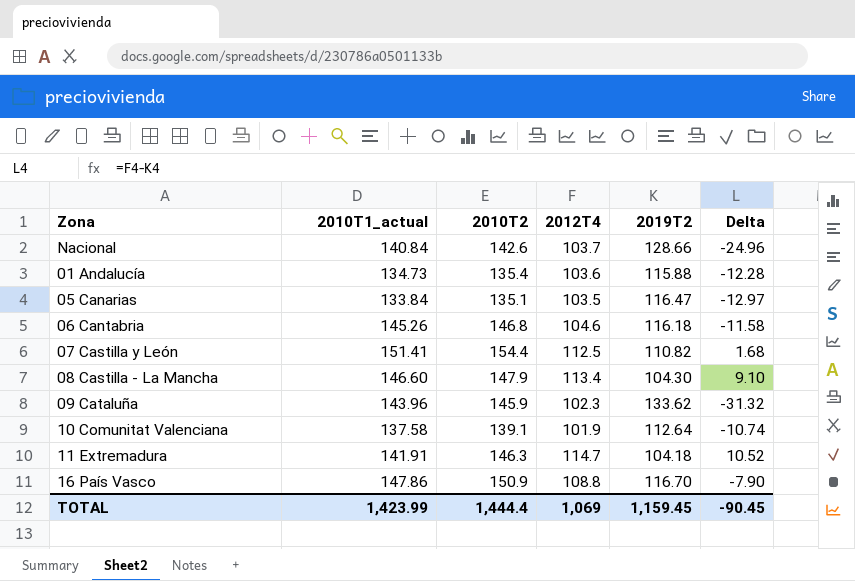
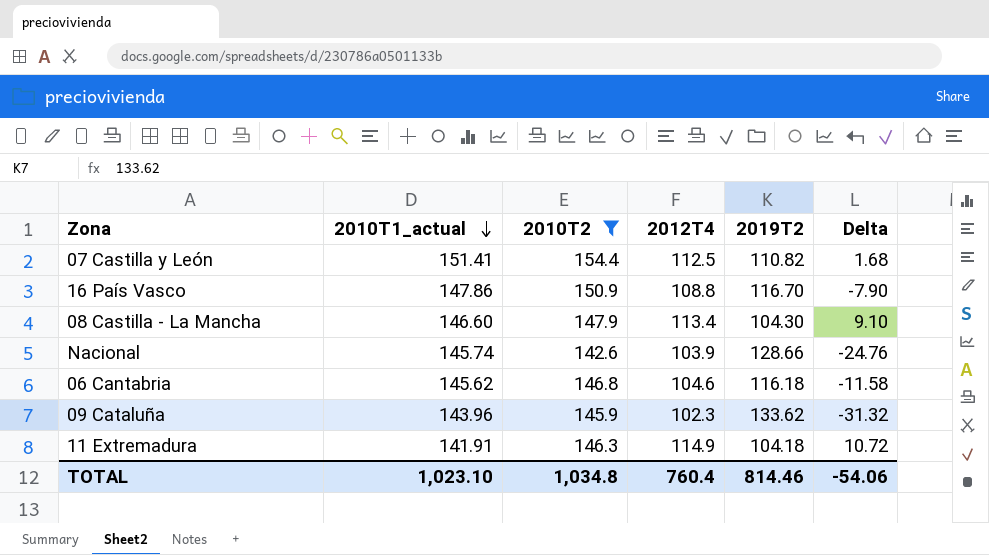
filter: none -> 2010T2 >= 142.6
row order: none -> 2010T1_actual descending
Nacional | 2010T1_actual: 140.84 -> 145.74
Nacional | 2012T4: 103.7 -> 103.9
Nacional | Delta: -24.96 -> -24.76
06 Cantabria | 2010T1_actual: 145.26 -> 145.62
11 Extremadura | 2012T4: 114.7 -> 114.9
11 Extremadura | Delta: 10.52 -> 10.72
TOTAL | 2010T1_actual: 1,423.99 -> 1,023.10
TOTAL | 2010T2: 1,444.4 -> 1,034.8
TOTAL | 2012T4: 1,069 -> 760.4
TOTAL | 2019T2: 1,159.45 -> 814.46
TOTAL | Delta: -90.45 -> -54.06

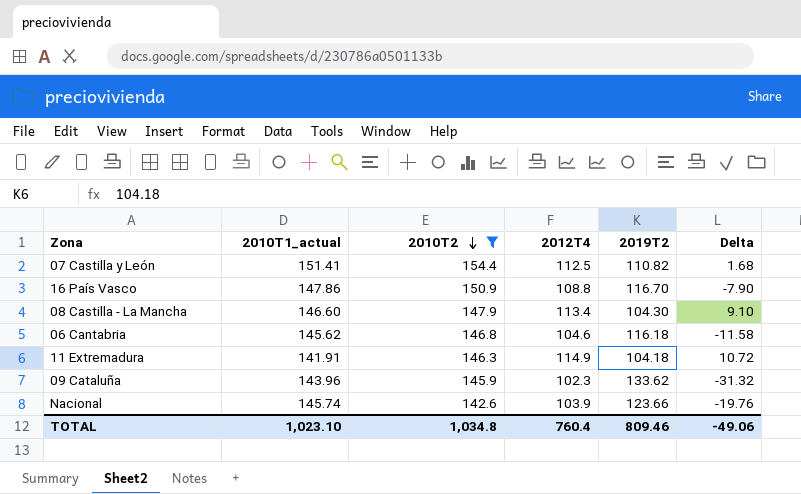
row order: 2010T1_actual descending -> 2010T2 descending
Nacional | 2019T2: 128.66 -> 123.66
Nacional | Delta: -24.76 -> -19.76
TOTAL | 2019T2: 814.46 -> 809.46
TOTAL | Delta: -54.06 -> -49.06

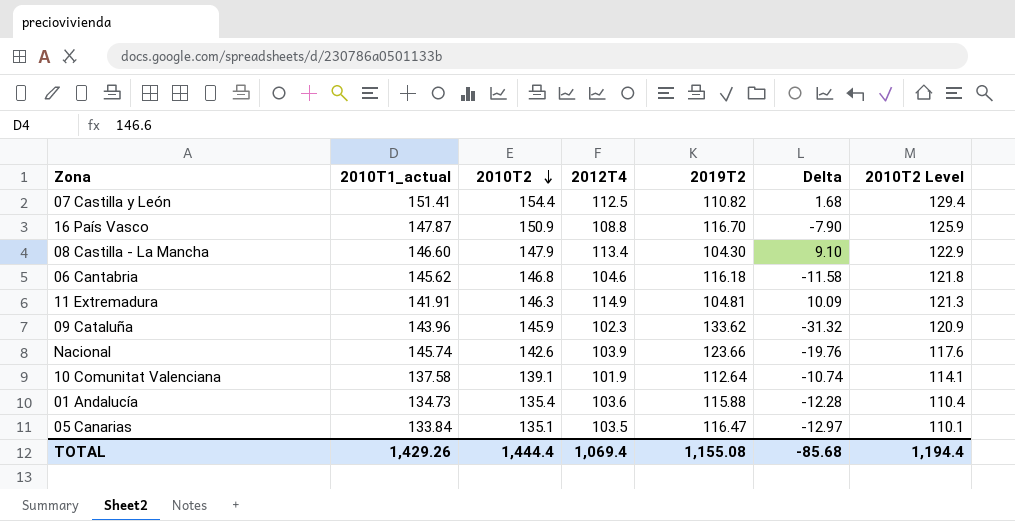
filter: 2010T2 >= 142.6 -> none
column 2010T2 Level | formula: none -> [2010T2] - 25
16 País Vasco | 2010T1_actual: 147.86 -> 147.87
11 Extremadura | 2019T2: 104.18 -> 104.81
11 Extremadura | Delta: 10.72 -> 10.09
TOTAL | 2010T1_actual: 1,023.10 -> 1,429.26
TOTAL | 2010T2: 1,034.8 -> 1,444.4
TOTAL | 2012T4: 760.4 -> 1,069.4
TOTAL | 2019T2: 809.46 -> 1,155.08
TOTAL | Delta: -49.06 -> -85.68

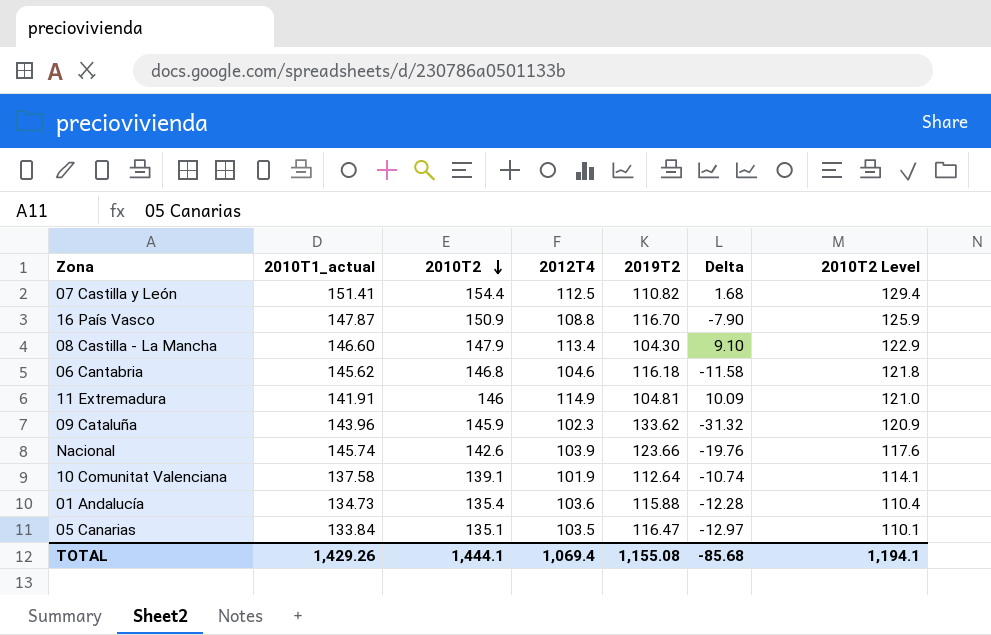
11 Extremadura | 2010T2: 146.3 -> 146
11 Extremadura | 2010T2 Level: 121.3 -> 121.0
TOTAL | 2010T2: 1,444.4 -> 1,444.1
TOTAL | 2010T2 Level: 1,194.4 -> 1,194.1

